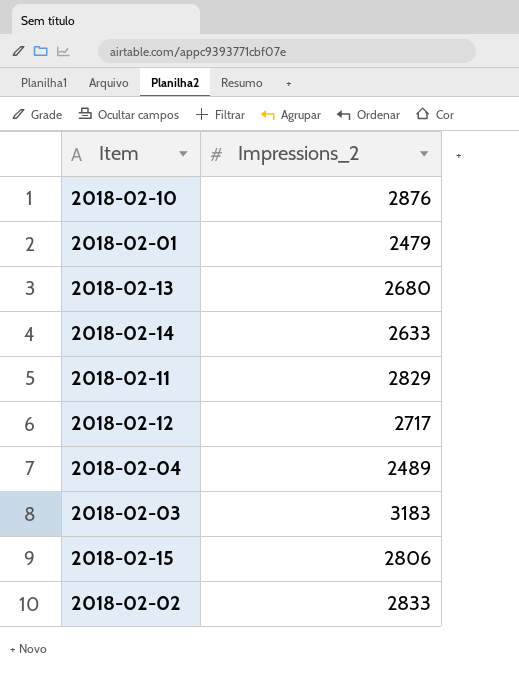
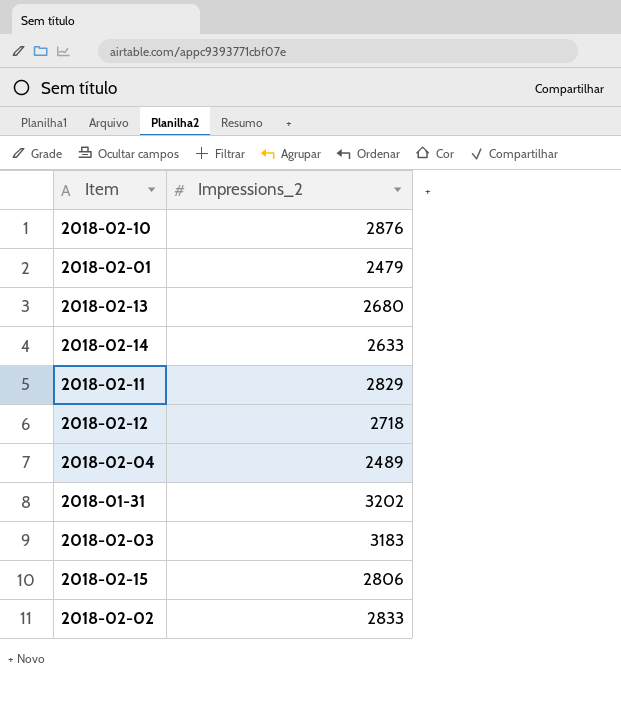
2018-02-12 | Impressions_2: 2717 -> 2718
row 2018-01-31: none -> 3202

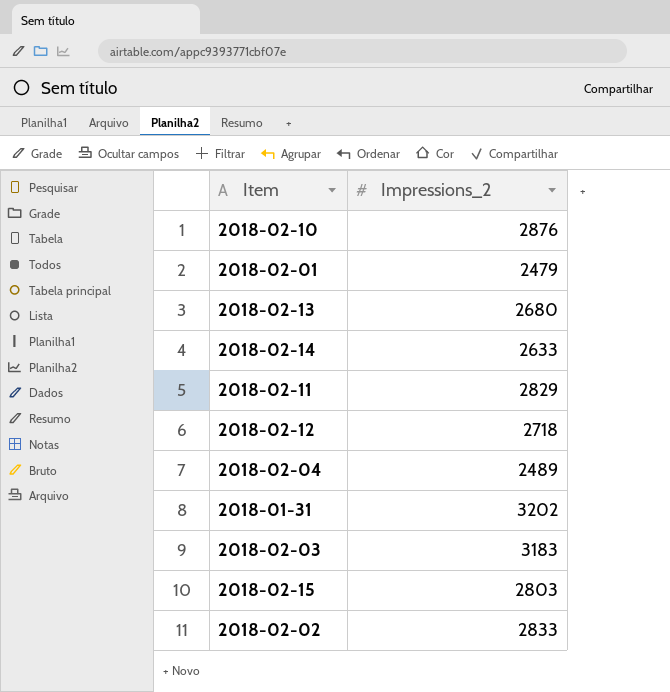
2018-02-15 | Impressions_2: 2806 -> 2803

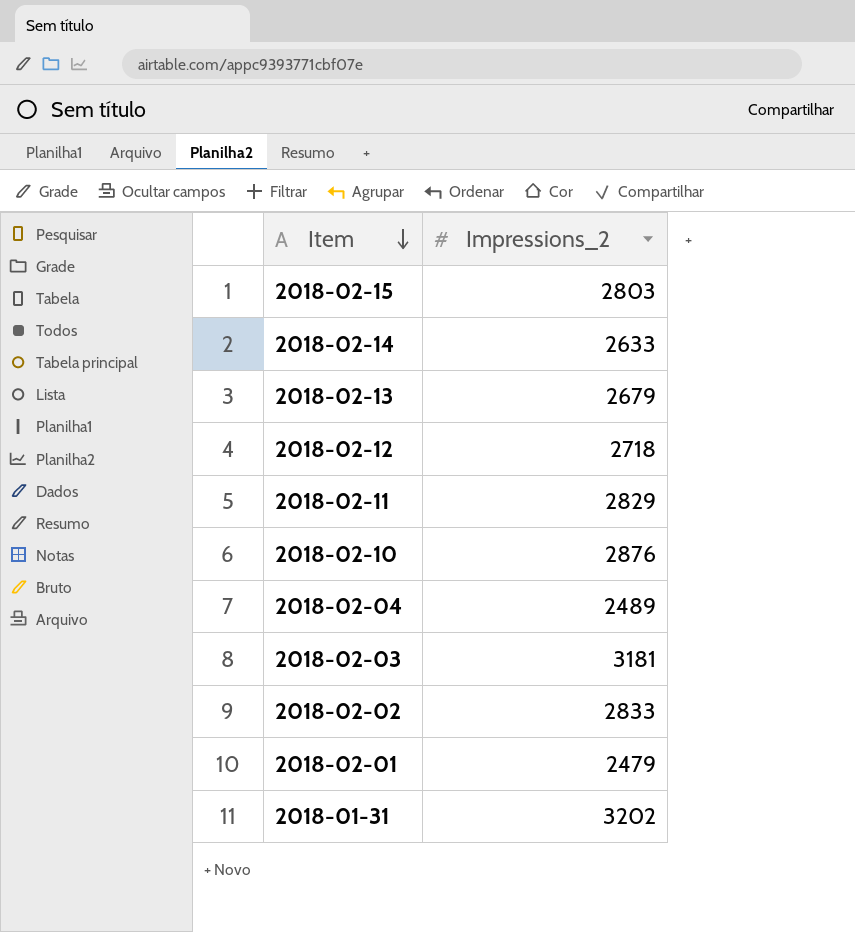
row order: none -> Item descending
2018-02-13 | Impressions_2: 2680 -> 2679
2018-02-03 | Impressions_2: 3183 -> 3181

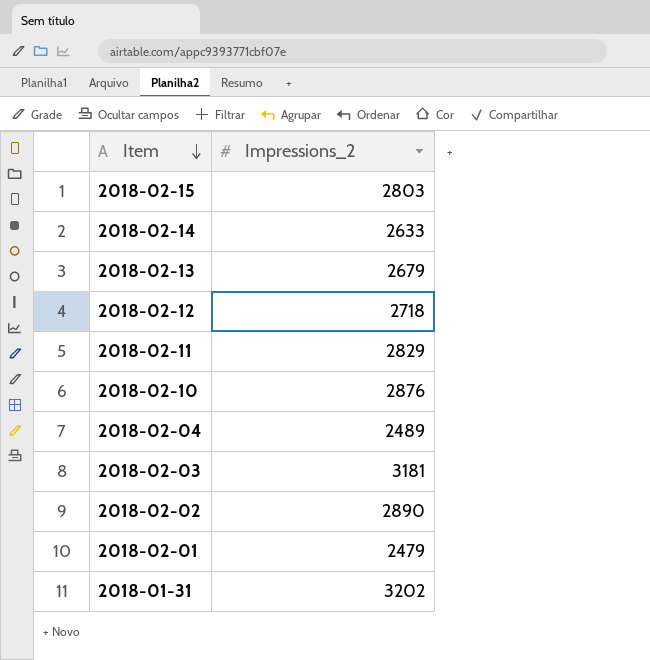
2018-02-02 | Impressions_2: 2833 -> 2890

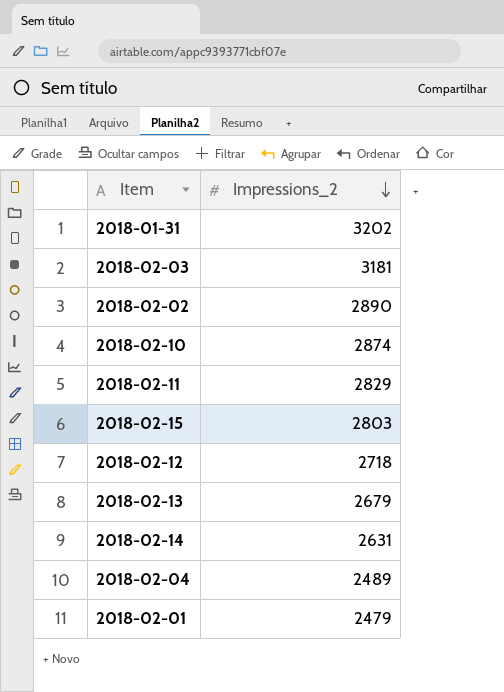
row order: Item descending -> Impressions_2 descending
2018-02-10 | Impressions_2: 2876 -> 2874
2018-02-14 | Impressions_2: 2633 -> 2631

